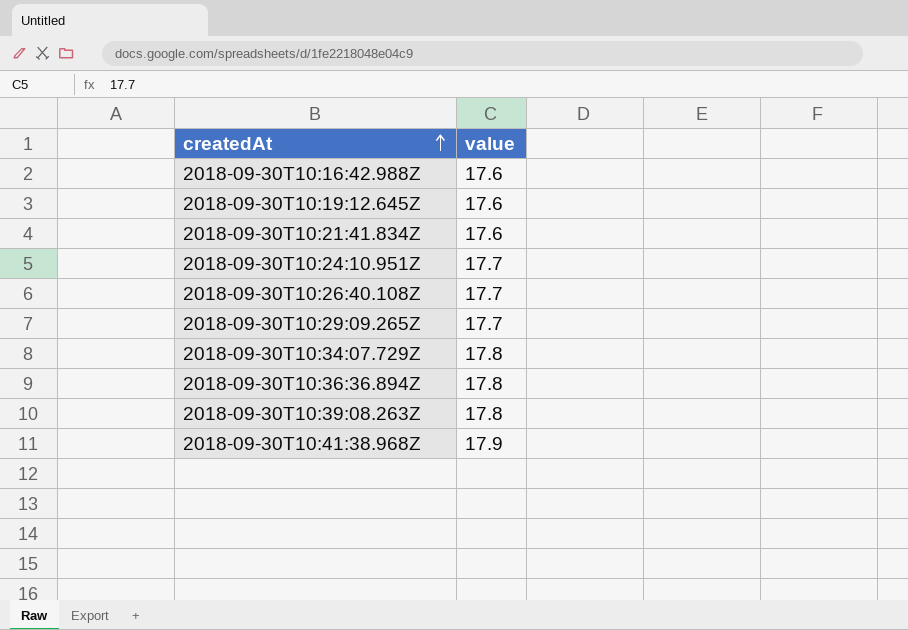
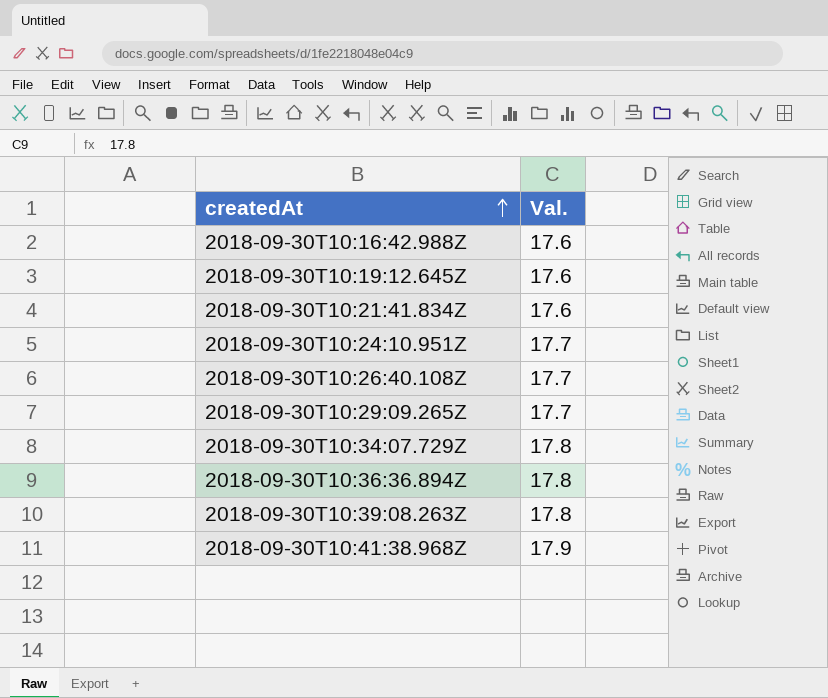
column name: value -> Val.

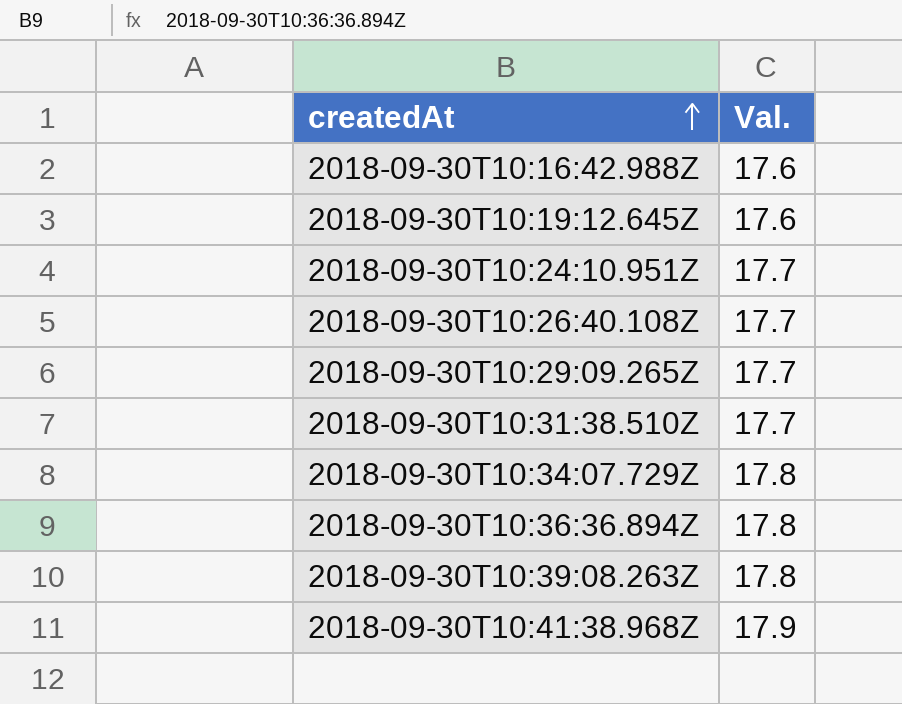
row 2018-09-30T10:21:41.834Z: 17.6 -> none
row 2018-09-30T10:31:38.510Z: none -> 17.7

